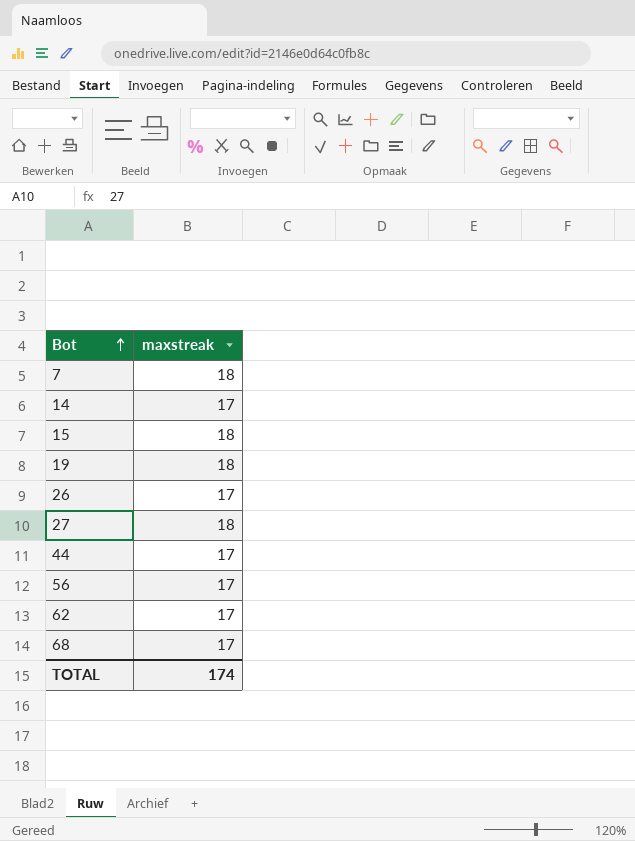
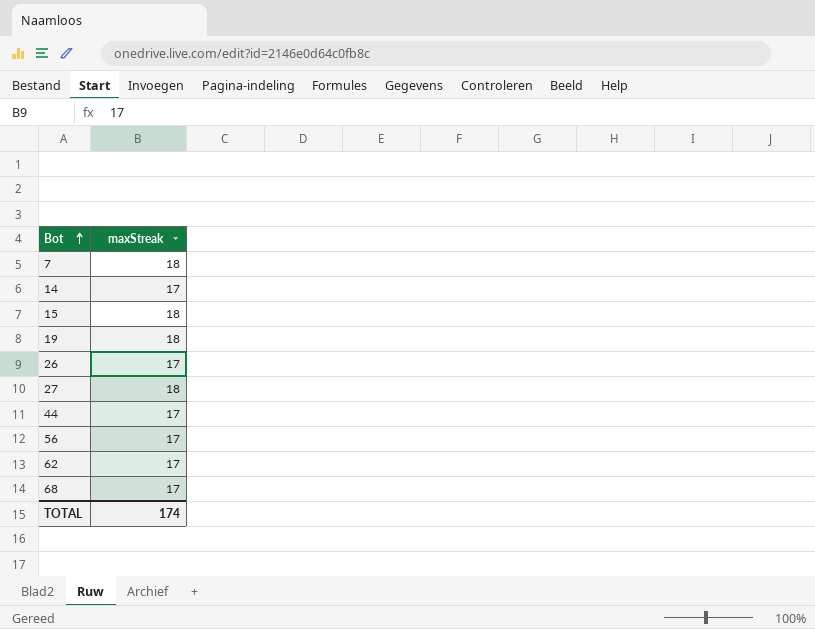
column name: maxstreak -> maxStreak

